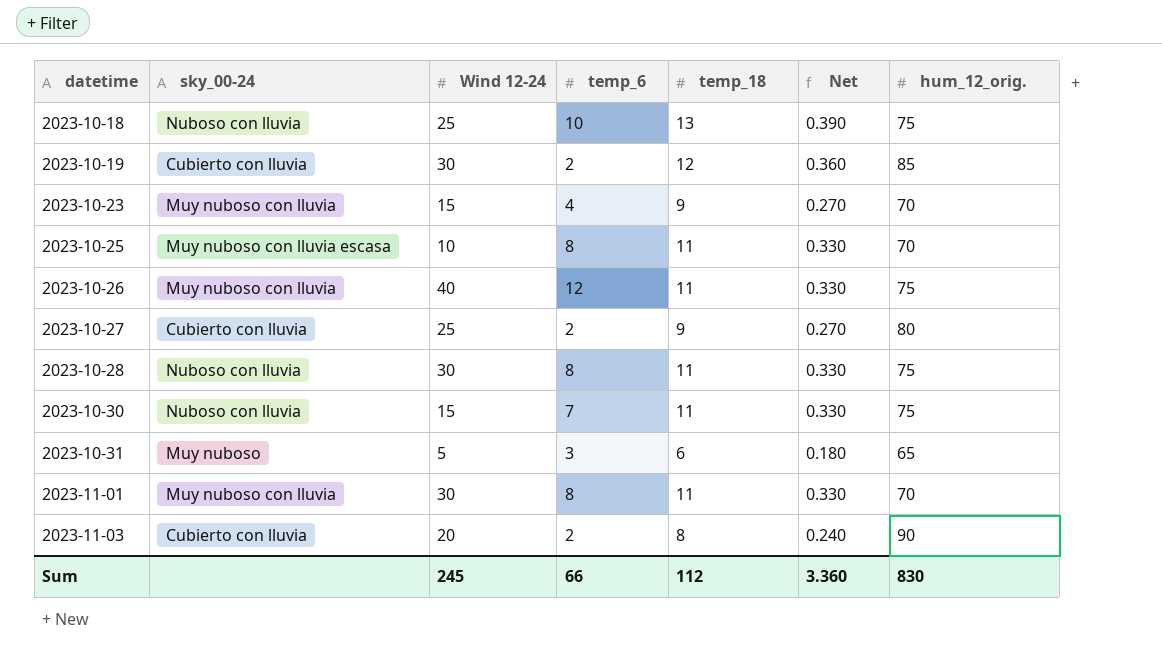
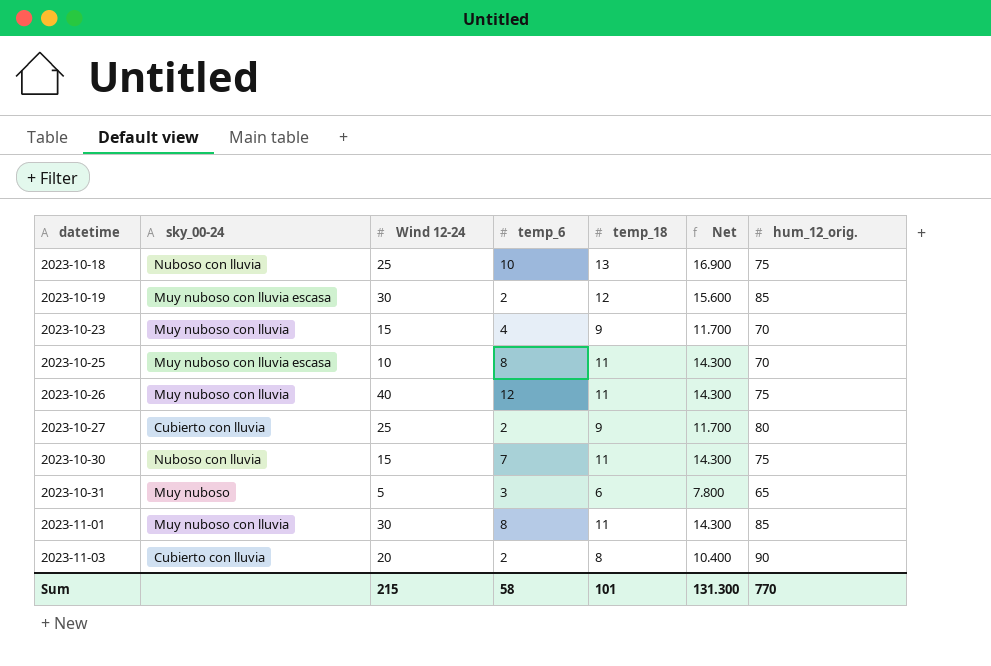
column Net | formula: [temp_18] * 0.03 -> [temp_18] * 1.3
row 2023-10-28: Nuboso con lluvia | 30 | 8 | 11 | 0.330 | 75 -> none
2023-10-19 | sky_00-24: Cubierto con lluvia -> Muy nuboso con lluvia escasa
2023-11-01 | hum_12_orig.: 70 -> 85
Sum | Wind 12-24: 245 -> 215
Sum | temp_6: 66 -> 58
Sum | temp_18: 112 -> 101
Sum | Net: 3.360 -> 131.300
Sum | hum_12_orig.: 830 -> 770

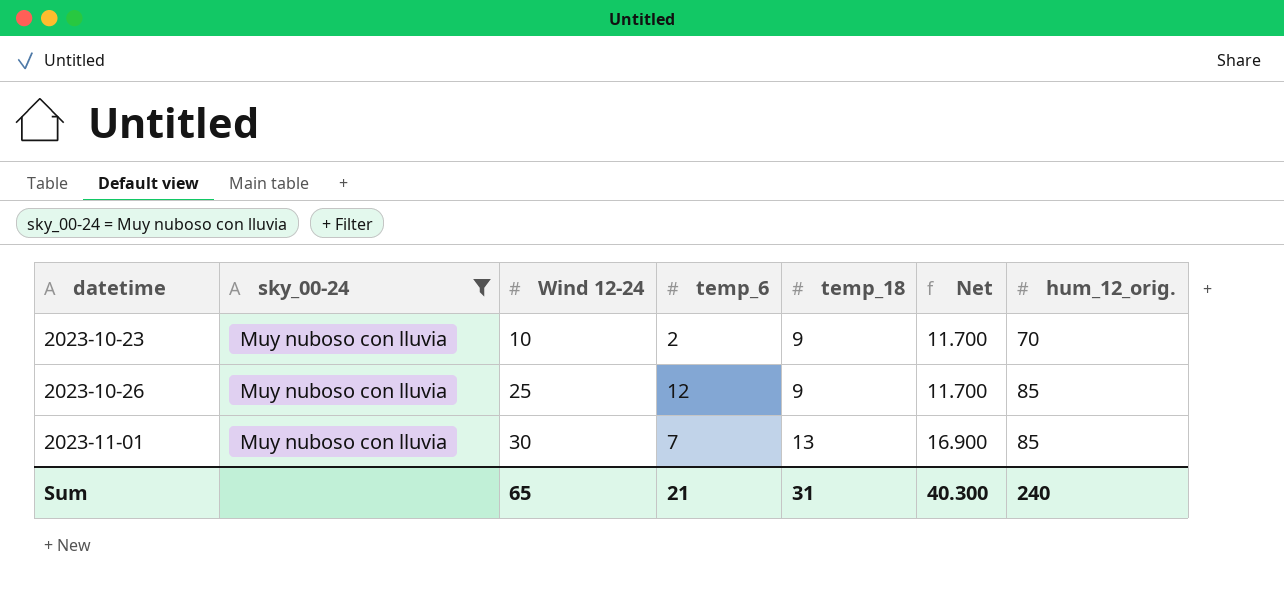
filter: none -> sky_00-24 = Muy nuboso con lluvia
2023-10-23 | Wind 12-24: 15 -> 10
2023-10-23 | temp_6: 4 -> 2
2023-10-26 | Wind 12-24: 40 -> 25
2023-10-26 | temp_18: 11 -> 9
2023-10-26 | Net: 14.300 -> 11.700
2023-10-26 | hum_12_orig.: 75 -> 85
2023-11-01 | temp_6: 8 -> 7
2023-11-01 | temp_18: 11 -> 13
2023-11-01 | Net: 14.300 -> 16.900
Sum | Wind 12-24: 215 -> 65
Sum | temp_6: 58 -> 21
Sum | temp_18: 101 -> 31
Sum | Net: 131.300 -> 40.300
Sum | hum_12_orig.: 770 -> 240

